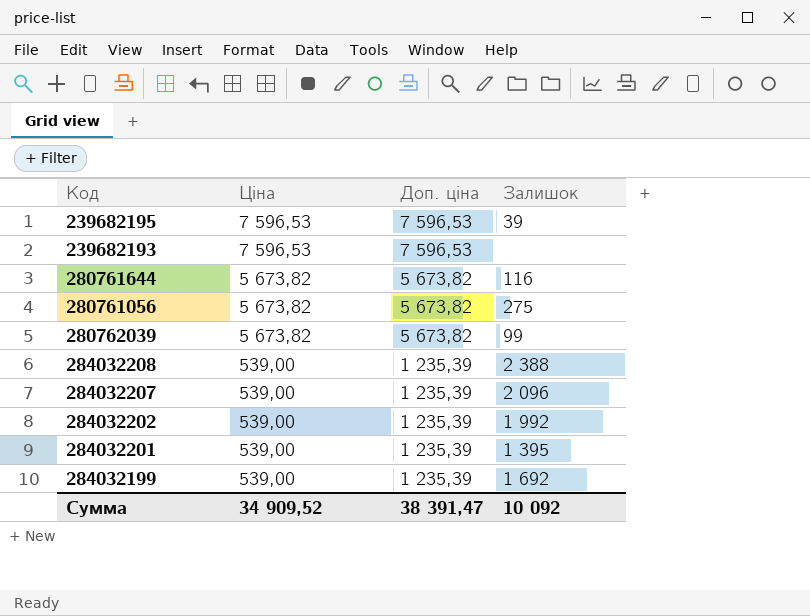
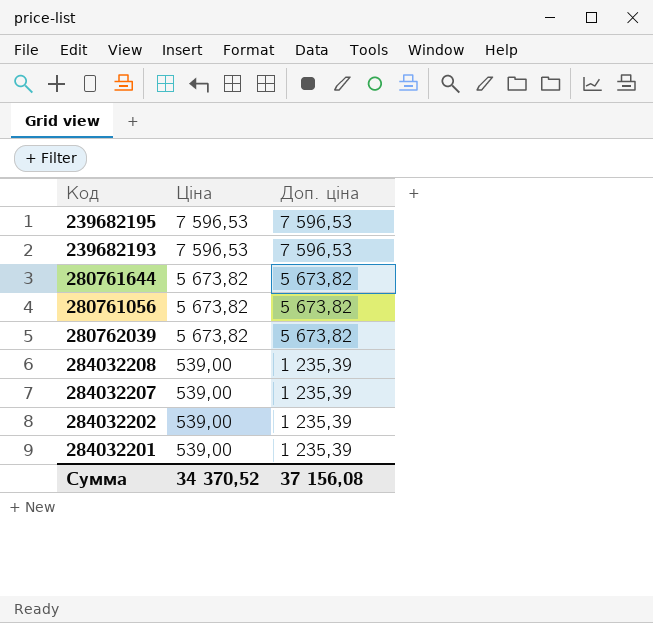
column Залишок | position: 4 -> none
row 284032199: 539,00 | 1 235,39 | 1 692 -> none
Сумма | Ціна: 34 909,52 -> 34 370,52
Сумма | Доп. ціна: 38 391,47 -> 37 156,08

